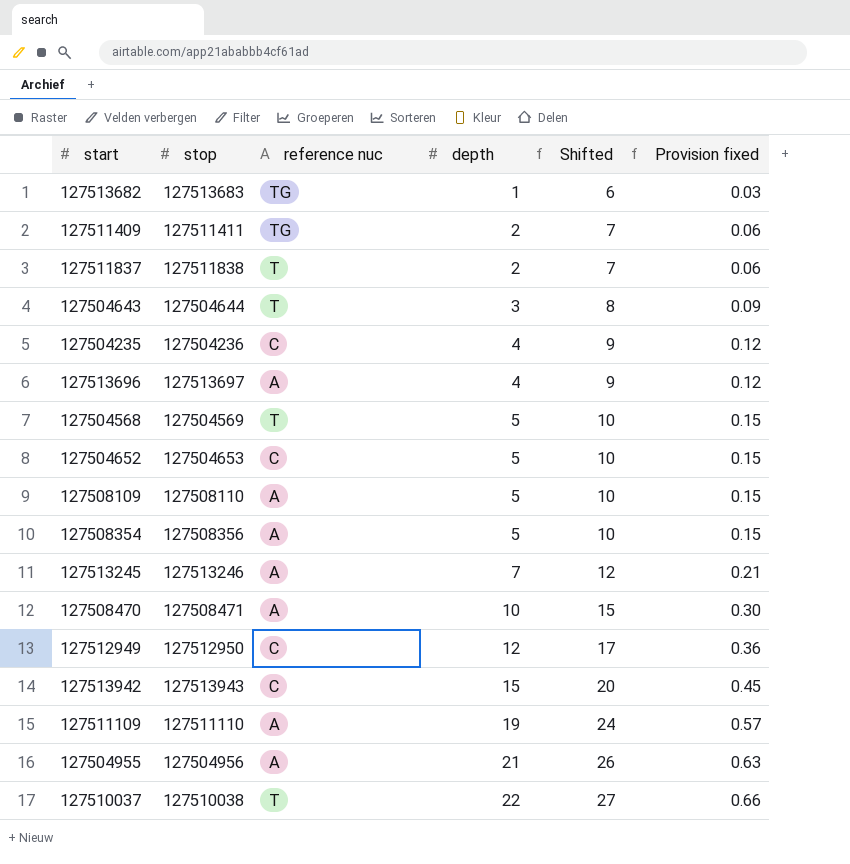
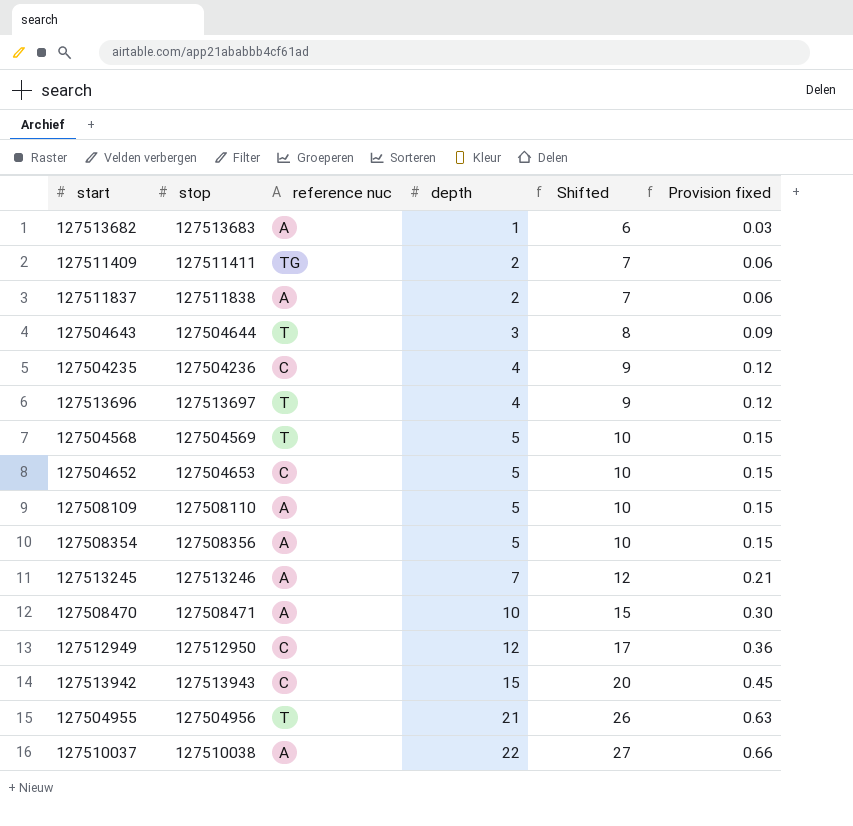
row 127511109: 127511110 | A | 19 | 24 | 0.57 -> none
127513682 | reference nuc: TG -> A
127511837 | reference nuc: T -> A
127513696 | reference nuc: A -> T
127504955 | reference nuc: A -> T
127510037 | reference nuc: T -> A

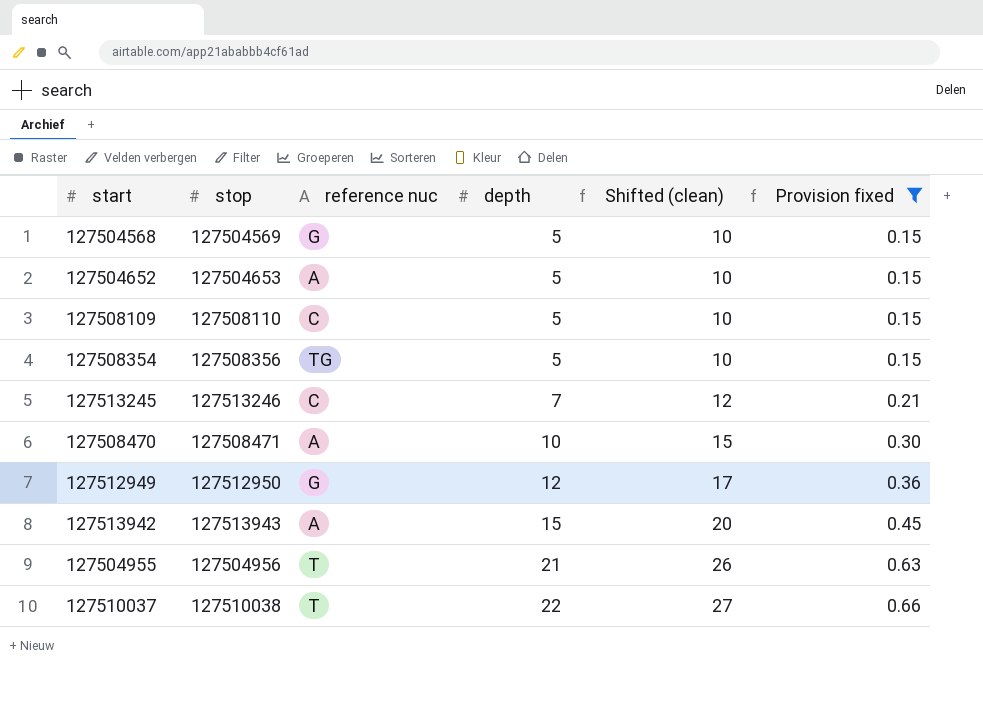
filter: none -> Provision fixed >= 0.15
column name: Shifted -> Shifted (clean)
127504568 | reference nuc: T -> G
127504652 | reference nuc: C -> A
127508109 | reference nuc: A -> C
127508354 | reference nuc: A -> TG
127513245 | reference nuc: A -> C
127512949 | reference nuc: C -> G
127513942 | reference nuc: C -> A
127510037 | reference nuc: A -> T

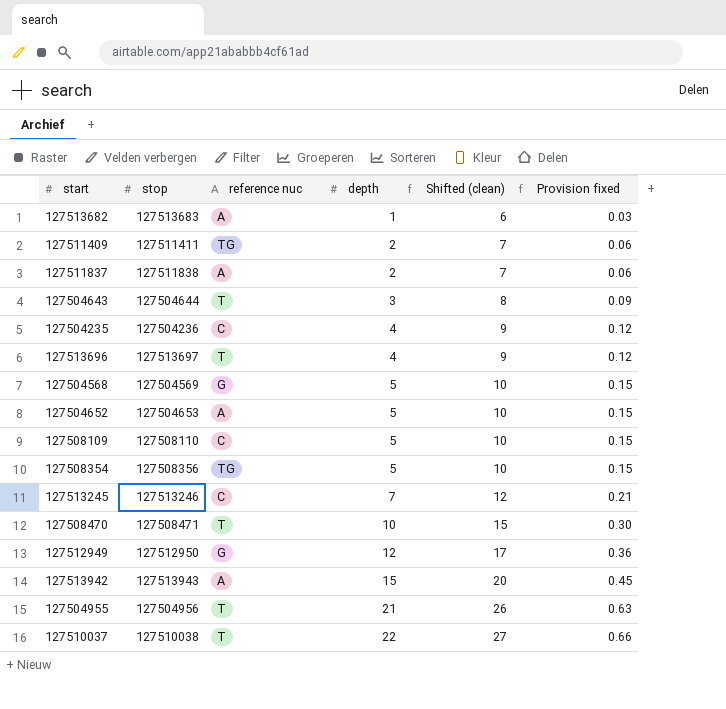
filter: Provision fixed >= 0.15 -> none
127508470 | reference nuc: A -> T

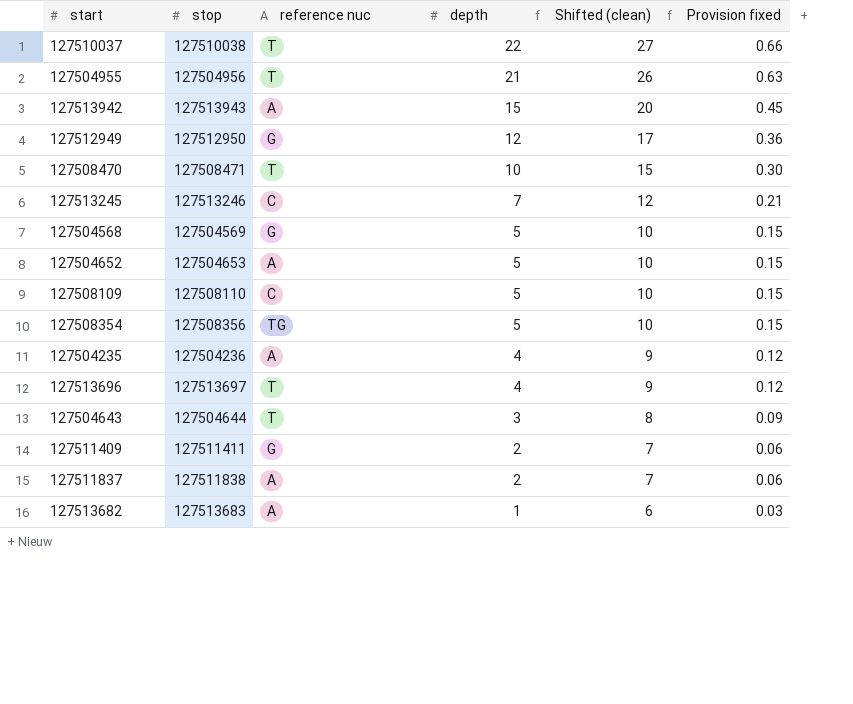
row order: depth ascending -> depth descending
127504235 | reference nuc: C -> A
127511409 | reference nuc: TG -> G

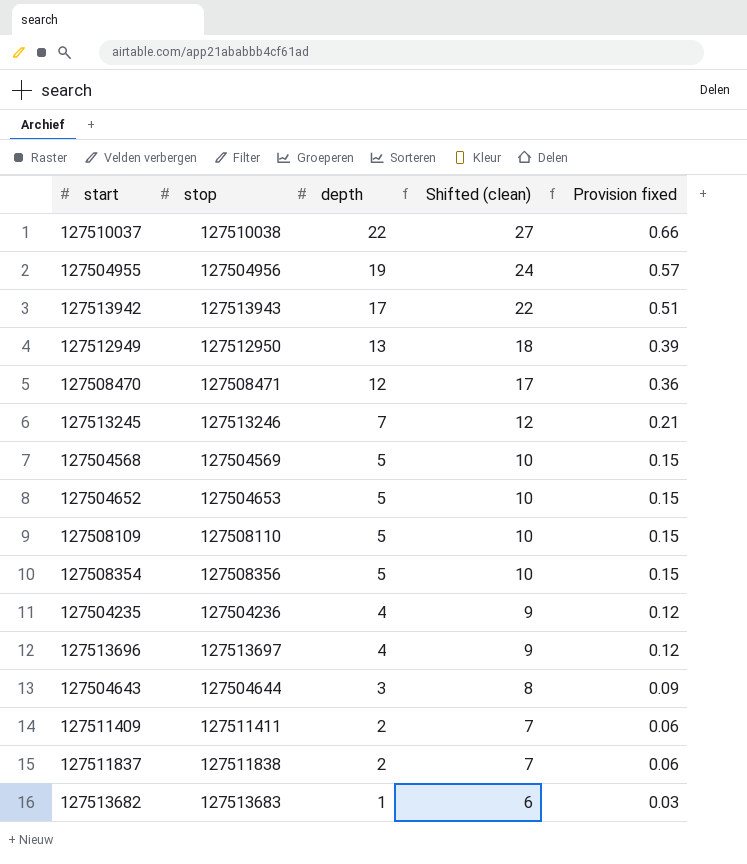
column reference nuc | position: 3 -> none
127504955 | depth: 21 -> 19
127504955 | Shifted (clean): 26 -> 24
127504955 | Provision fixed: 0.63 -> 0.57
127513942 | depth: 15 -> 17
127513942 | Shifted (clean): 20 -> 22
127513942 | Provision fixed: 0.45 -> 0.51
127512949 | depth: 12 -> 13
127512949 | Shifted (clean): 17 -> 18
127512949 | Provision fixed: 0.36 -> 0.39
127508470 | depth: 10 -> 12
127508470 | Shifted (clean): 15 -> 17
127508470 | Provision fixed: 0.30 -> 0.36

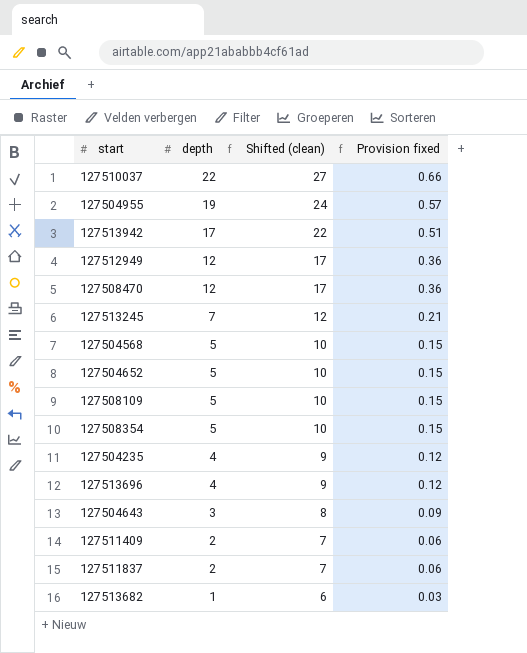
column stop | position: 2 -> none
127512949 | depth: 13 -> 12
127512949 | Shifted (clean): 18 -> 17
127512949 | Provision fixed: 0.39 -> 0.36

